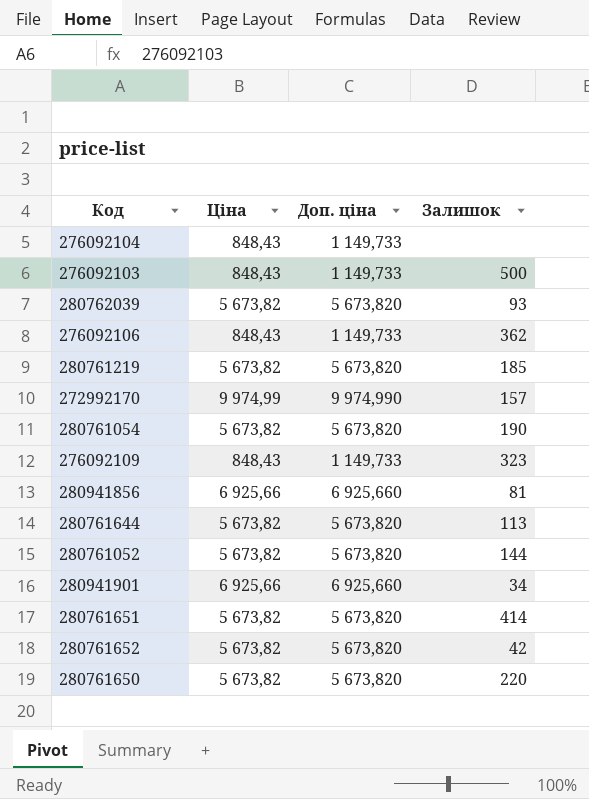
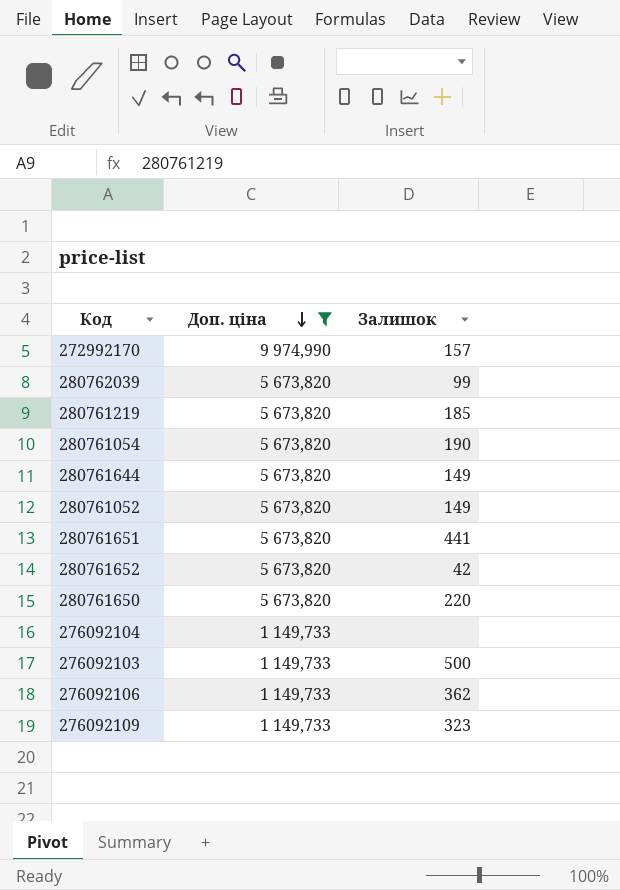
filter: none -> Доп. ціна != 6 925,660
row order: none -> Доп. ціна descending
column Ціна | position: 2 -> none
280762039 | Залишок: 93 -> 99
280761644 | Залишок: 113 -> 149
280761052 | Залишок: 144 -> 149
280761651 | Залишок: 414 -> 441

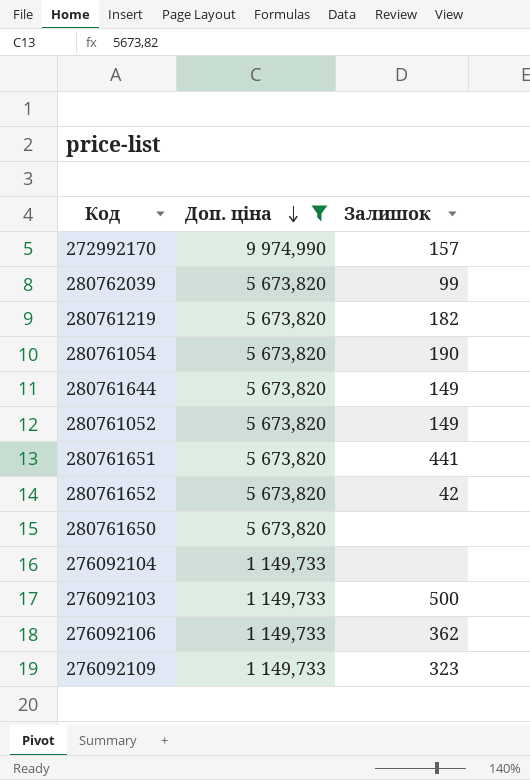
280761219 | Залишок: 185 -> 182
280761650 | Залишок: 220 -> none

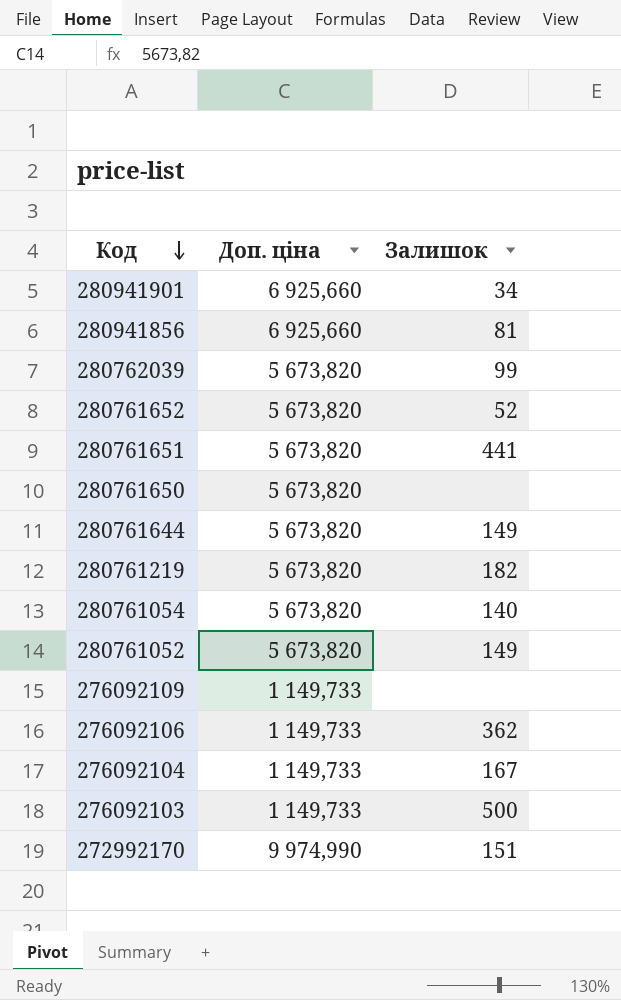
filter: Доп. ціна != 6 925,660 -> none
row order: Доп. ціна descending -> Код descending
280761652 | Залишок: 42 -> 52
280761054 | Залишок: 190 -> 140
276092109 | Залишок: 323 -> none
276092104 | Залишок: none -> 167
272992170 | Залишок: 157 -> 151

